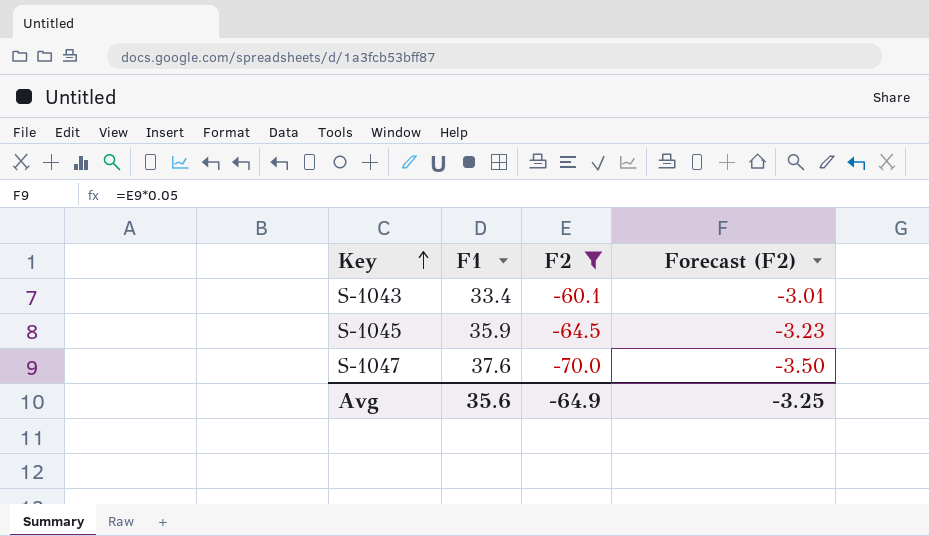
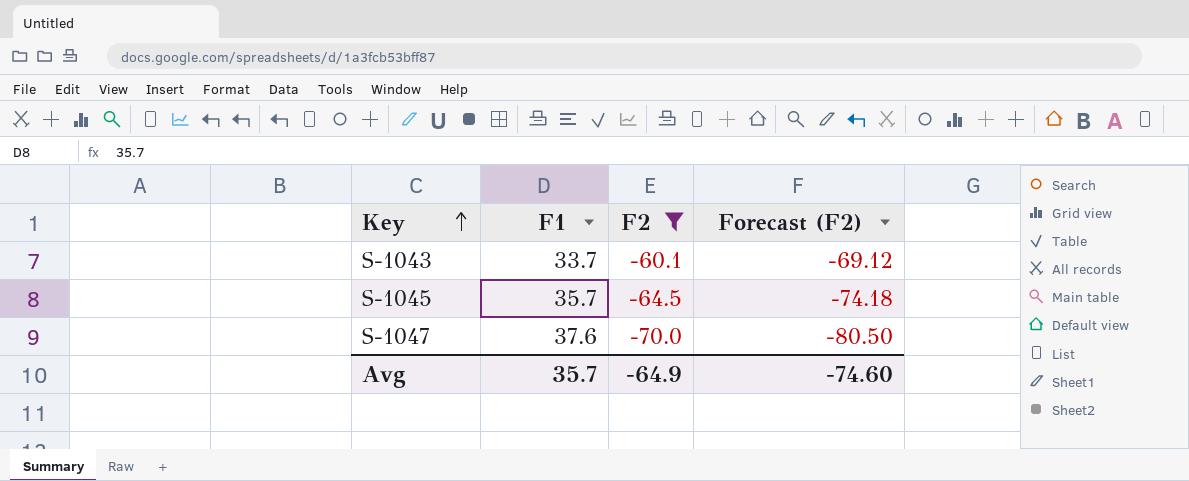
column Forecast (F2) | formula: [F2] * 0.05 -> [F2] * 1.15
S-1043 | F1: 33.4 -> 33.7
S-1045 | F1: 35.9 -> 35.7
Avg | F1: 35.6 -> 35.7
Avg | Forecast (F2): -3.25 -> -74.60

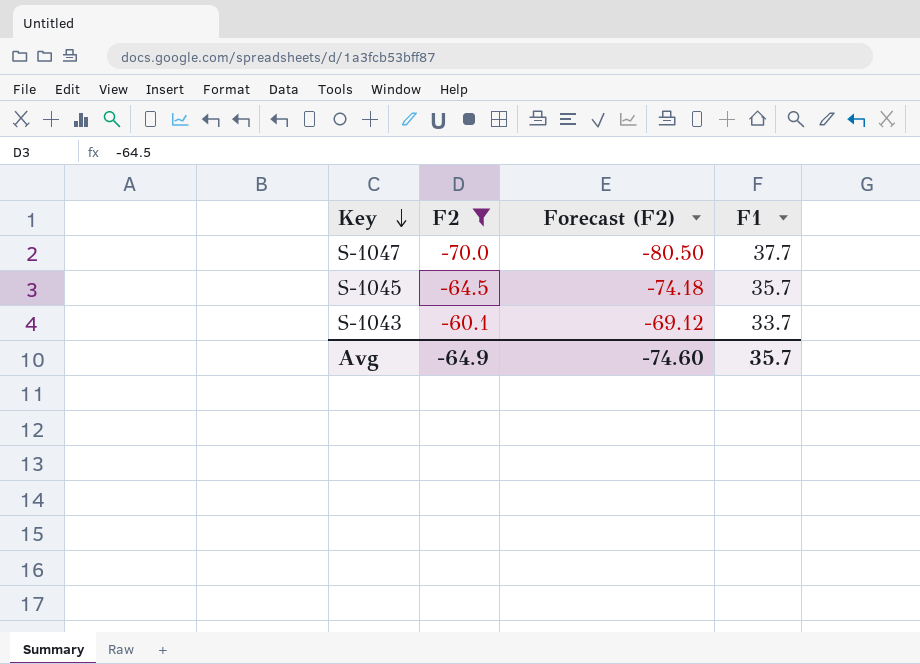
row order: Key ascending -> Key descending
column F1 | position: 2 -> 4
S-1047 | F1: 37.6 -> 37.7

